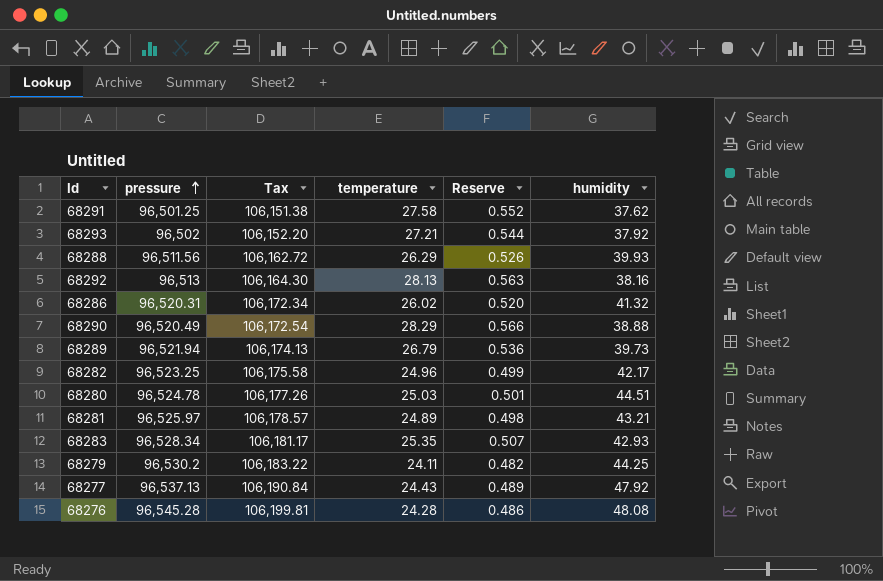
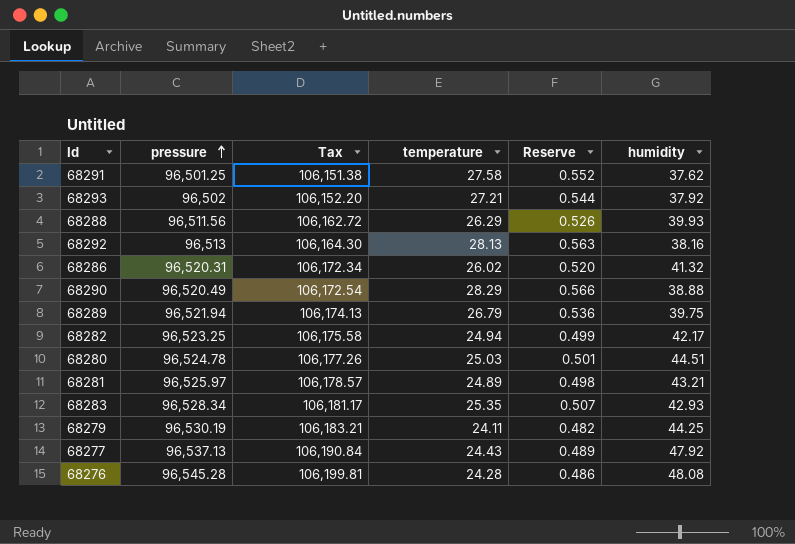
68289 | humidity: 39.73 -> 39.75
68282 | temperature: 24.96 -> 24.94
68279 | pressure: 96,530.2 -> 96,530.19
68279 | Tax: 106,183.22 -> 106,183.21

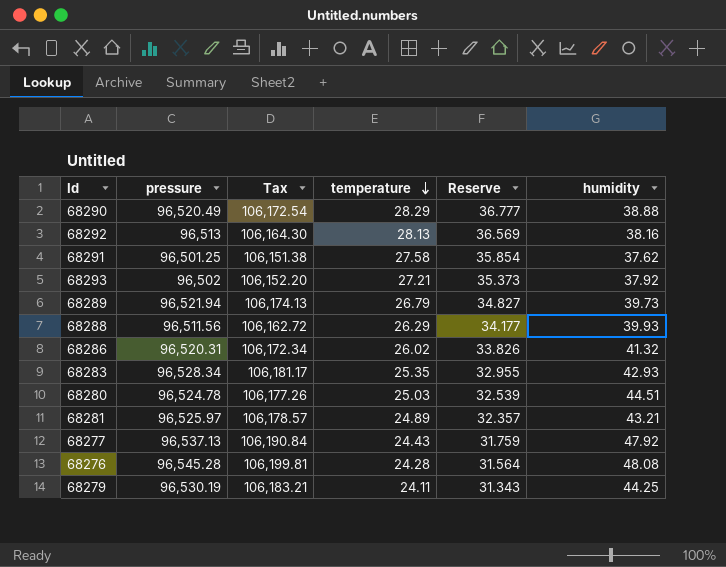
row order: pressure ascending -> temperature descending
column Reserve | formula: [temperature] * 0.02 -> [temperature] * 1.3
row 68282: 96,523.25 | 106,175.58 | 24.94 | 0.499 | 42.17 -> none
68289 | humidity: 39.75 -> 39.73

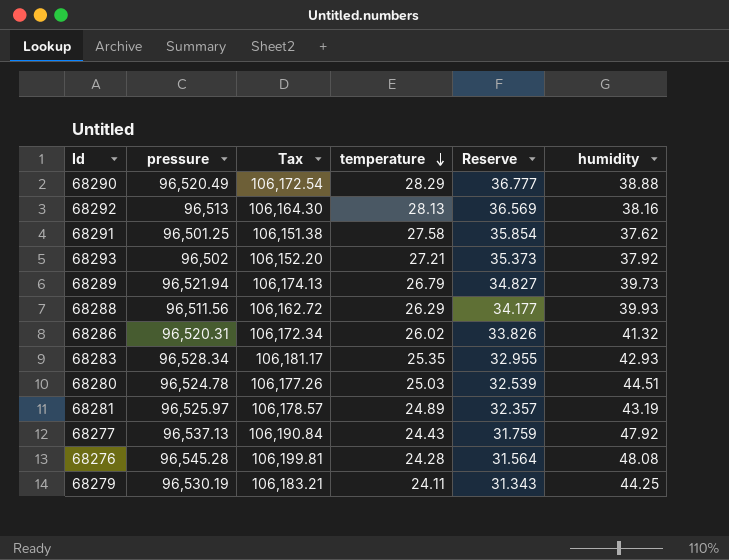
68281 | humidity: 43.21 -> 43.19

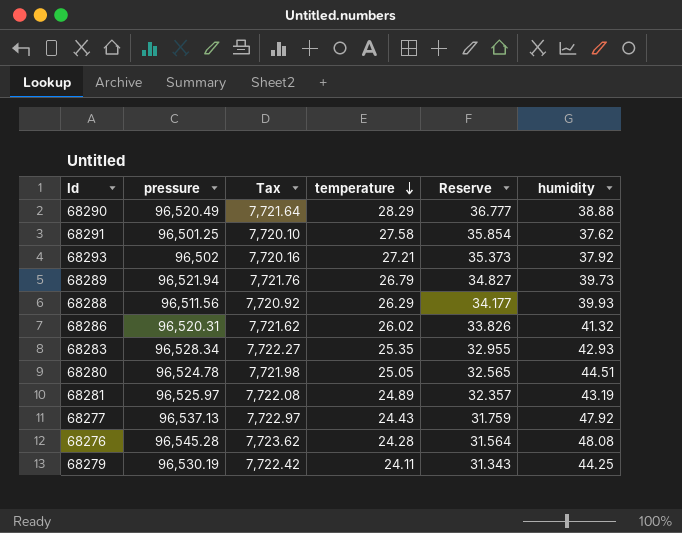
column Tax | formula: [pressure] * 1.1 -> [pressure] * 0.08
row 68292: 96,513 | 106,164.30 | 28.13 | 36.569 | 38.16 -> none
68280 | temperature: 25.03 -> 25.05
68280 | Reserve: 32.539 -> 32.565

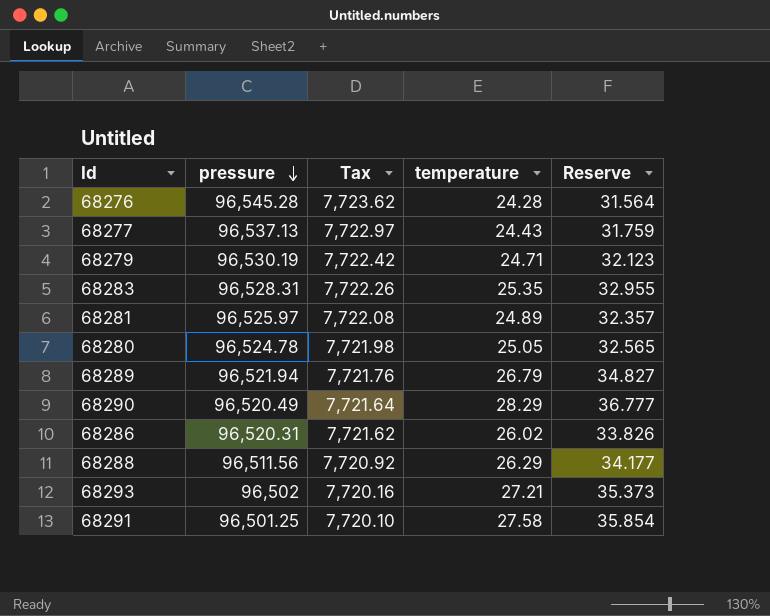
row order: temperature descending -> pressure descending
column humidity | position: 6 -> none
68279 | temperature: 24.11 -> 24.71
68279 | Reserve: 31.343 -> 32.123
68283 | pressure: 96,528.34 -> 96,528.31
68283 | Tax: 7,722.27 -> 7,722.26

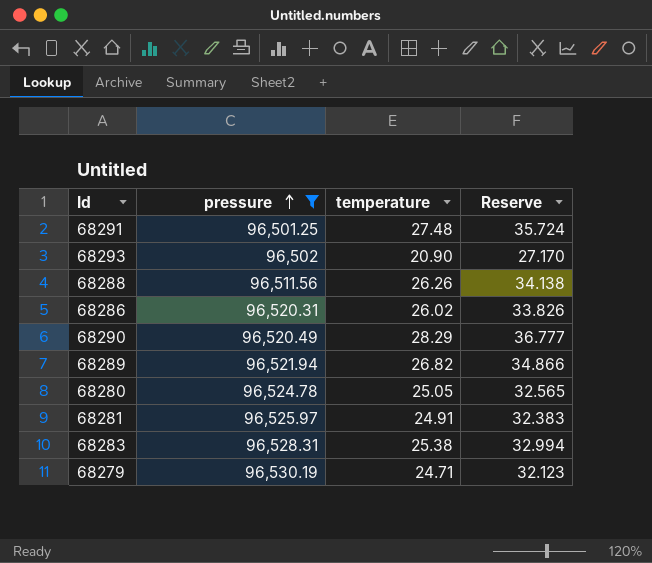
filter: none -> pressure <= 96,530.19
row order: pressure descending -> pressure ascending
column Tax | formula: [pressure] * 0.08 -> none
68291 | temperature: 27.58 -> 27.48
68291 | Reserve: 35.854 -> 35.724
68293 | temperature: 27.21 -> 20.90
68293 | Reserve: 35.373 -> 27.170
68288 | temperature: 26.29 -> 26.26
68288 | Reserve: 34.177 -> 34.138
68289 | temperature: 26.79 -> 26.82
68289 | Reserve: 34.827 -> 34.866
68281 | temperature: 24.89 -> 24.91
68281 | Reserve: 32.357 -> 32.383
68283 | temperature: 25.35 -> 25.38
68283 | Reserve: 32.955 -> 32.994

